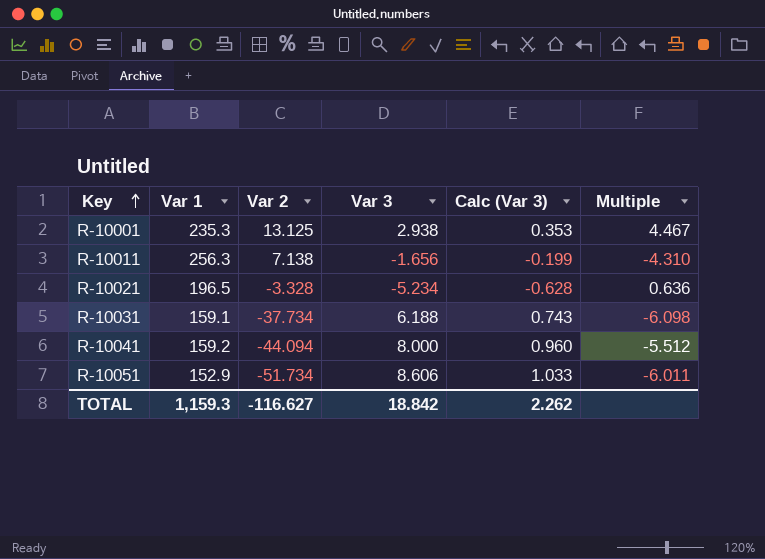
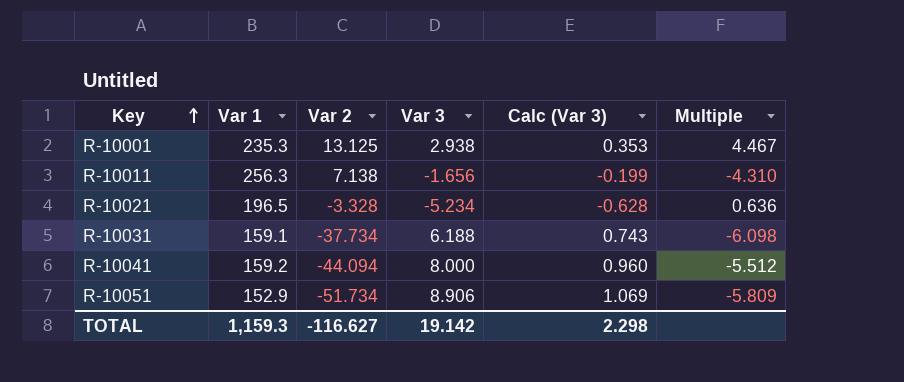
R-10051 | Var 3: 8.606 -> 8.906
R-10051 | Calc (Var 3): 1.033 -> 1.069
R-10051 | Multiple: -6.011 -> -5.809
TOTAL | Var 3: 18.842 -> 19.142
TOTAL | Calc (Var 3): 2.262 -> 2.298

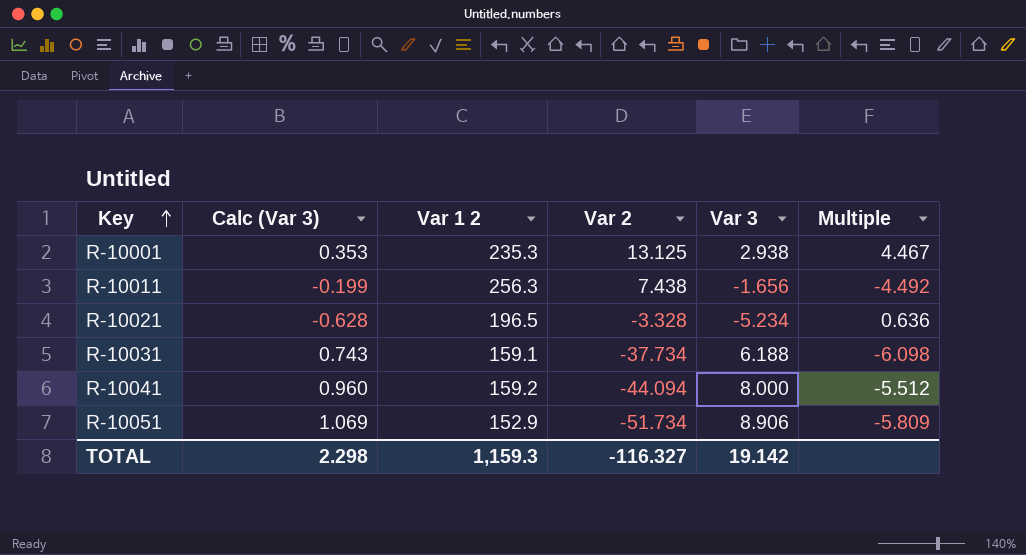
column Calc (Var 3) | position: 5 -> 2
column name: Var 1 -> Var 1 2
R-10011 | Var 2: 7.138 -> 7.438
R-10011 | Multiple: -4.310 -> -4.492
TOTAL | Var 2: -116.627 -> -116.327

